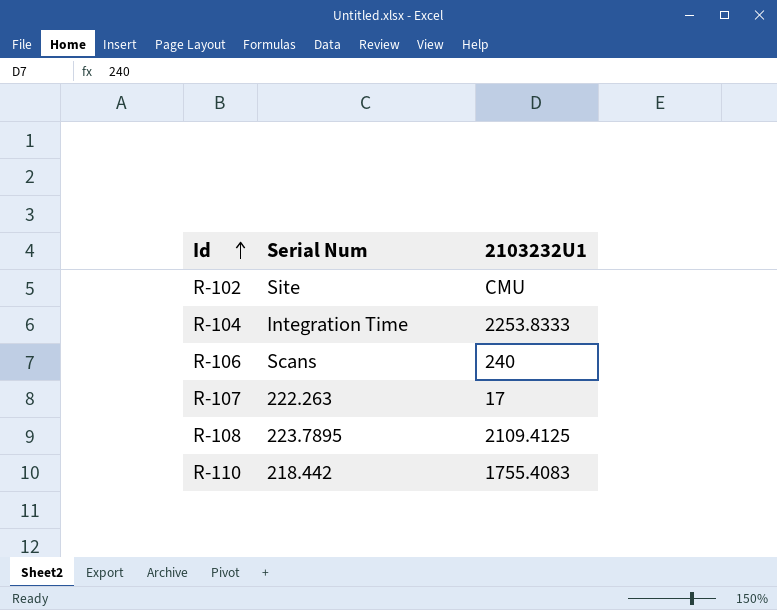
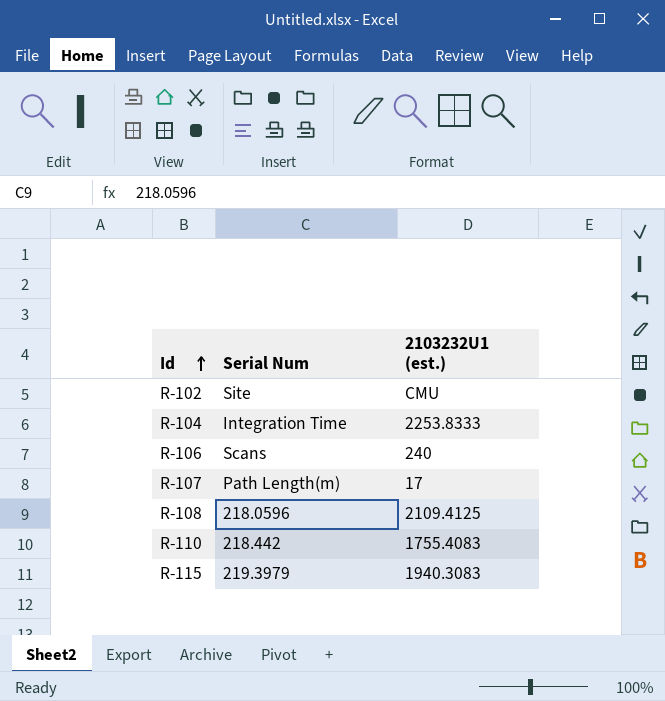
column name: 2103232U1 -> 2103232U1 (est.)
R-107 | Serial Num: 222.263 -> Path Length(m)
R-108 | Serial Num: 223.7895 -> 218.0596
row R-115: none -> 219.3979 | 1940.3083

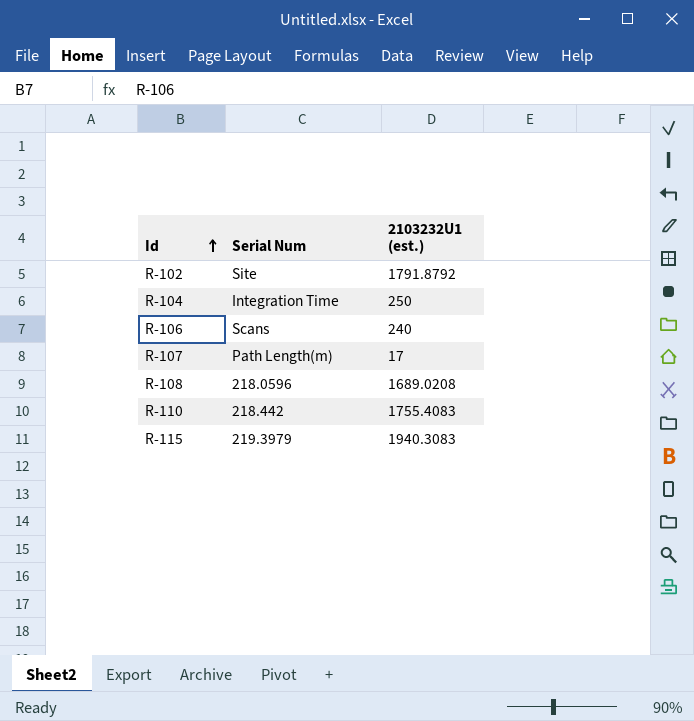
R-102 | 2103232U1 (est.): CMU -> 1791.8792
R-104 | 2103232U1 (est.): 2253.8333 -> 250
R-108 | 2103232U1 (est.): 2109.4125 -> 1689.0208

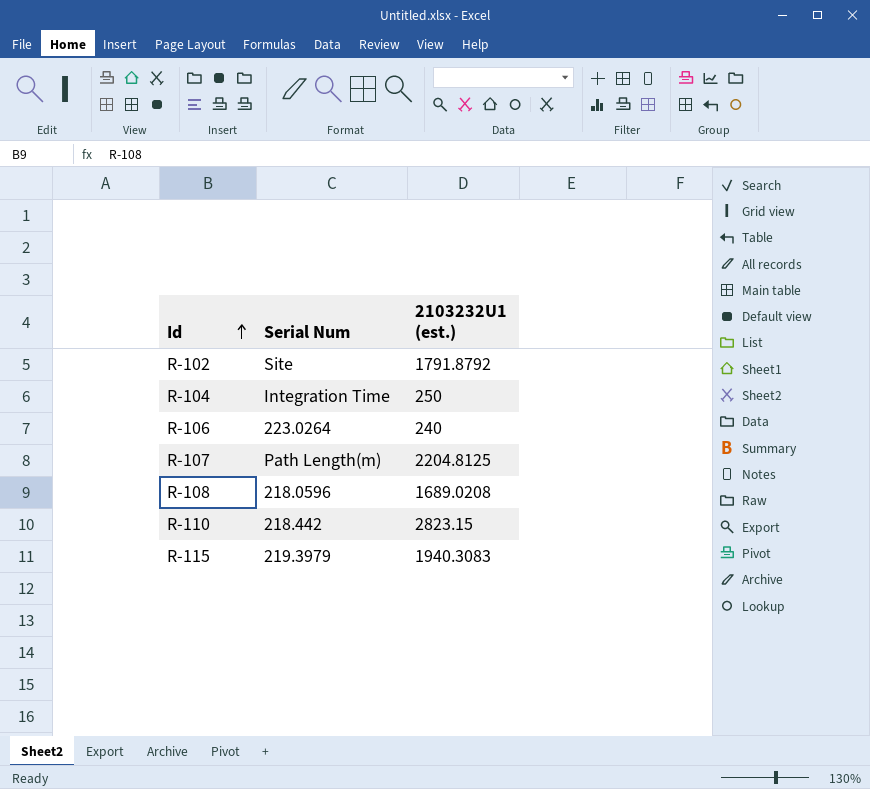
R-106 | Serial Num: Scans -> 223.0264
R-107 | 2103232U1 (est.): 17 -> 2204.8125
R-110 | 2103232U1 (est.): 1755.4083 -> 2823.15

